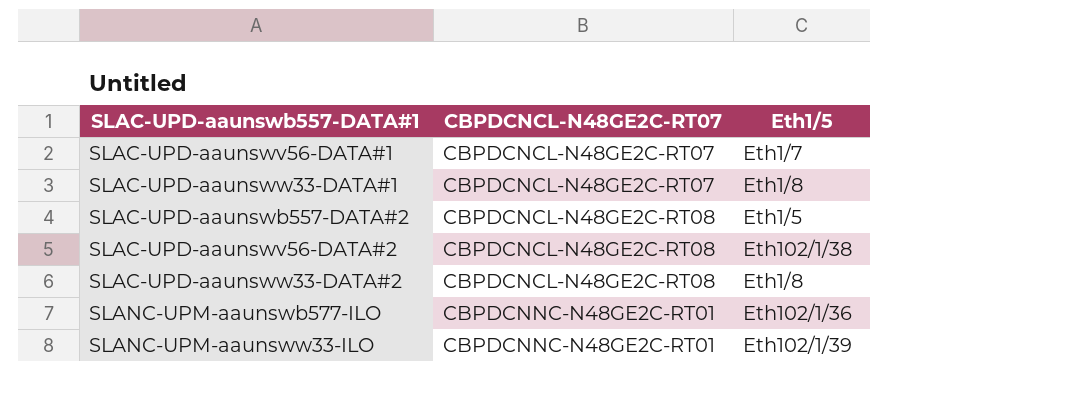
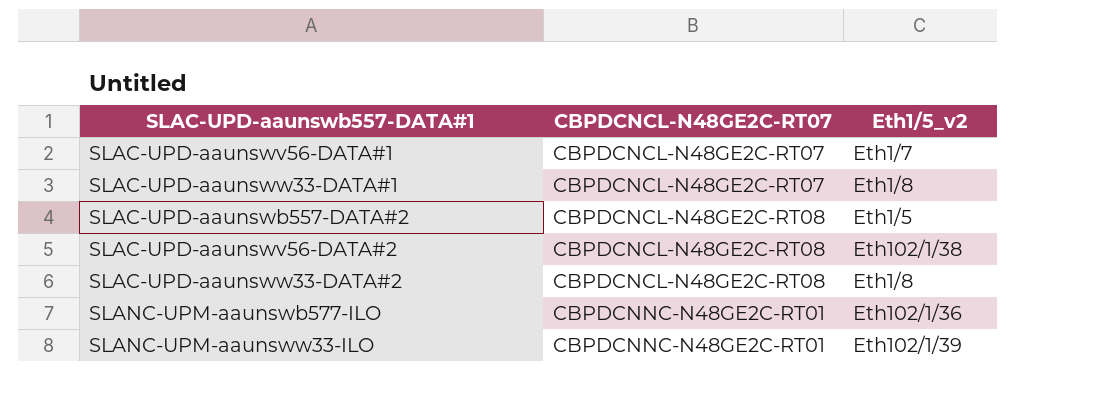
column name: Eth1/5 -> Eth1/5_v2

